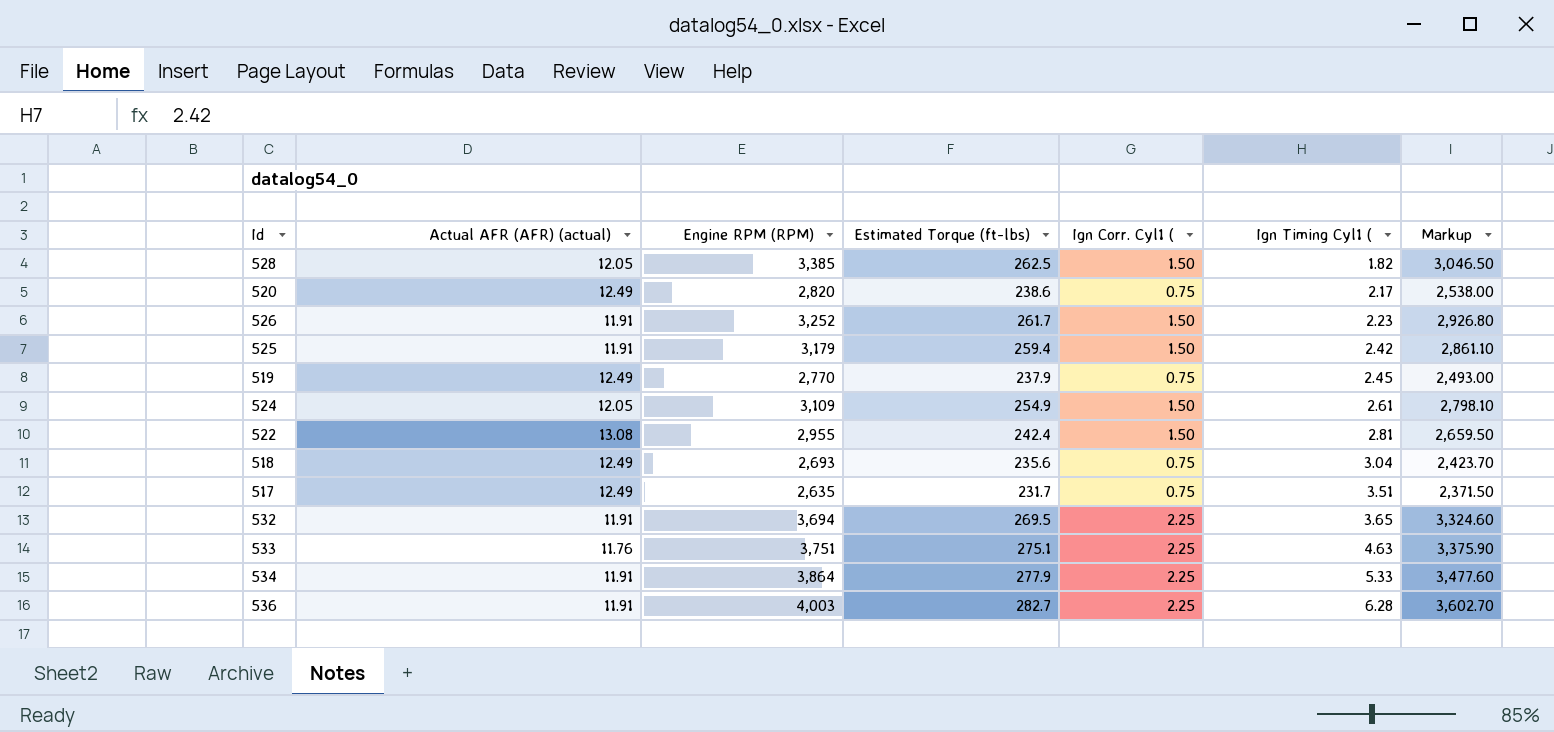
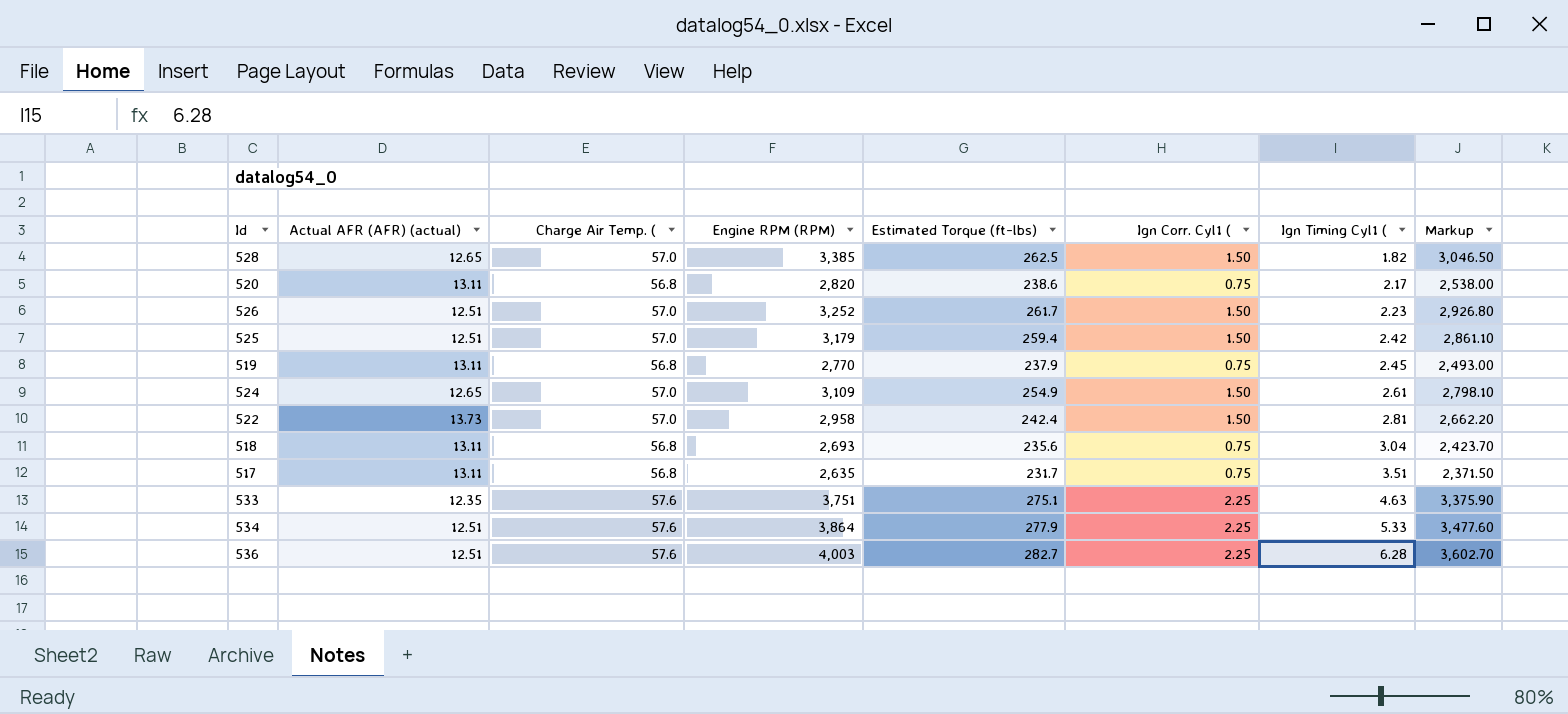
column Charge Air Temp. ( | position: none -> 3
row 532: 11.91 | 3,694 | 269.5 | 2.25 | 3.65 | 3,324.60 -> none
528 | Actual AFR (AFR) (actual): 12.05 -> 12.65
520 | Actual AFR (AFR) (actual): 12.49 -> 13.11
526 | Actual AFR (AFR) (actual): 11.91 -> 12.51
525 | Actual AFR (AFR) (actual): 11.91 -> 12.51
519 | Actual AFR (AFR) (actual): 12.49 -> 13.11
524 | Actual AFR (AFR) (actual): 12.05 -> 12.65
522 | Actual AFR (AFR) (actual): 13.08 -> 13.73
522 | Engine RPM (RPM): 2,955 -> 2,958
522 | Markup: 2,659.50 -> 2,662.20
518 | Actual AFR (AFR) (actual): 12.49 -> 13.11
517 | Actual AFR (AFR) (actual): 12.49 -> 13.11
533 | Actual AFR (AFR) (actual): 11.76 -> 12.35
534 | Actual AFR (AFR) (actual): 11.91 -> 12.51
536 | Actual AFR (AFR) (actual): 11.91 -> 12.51

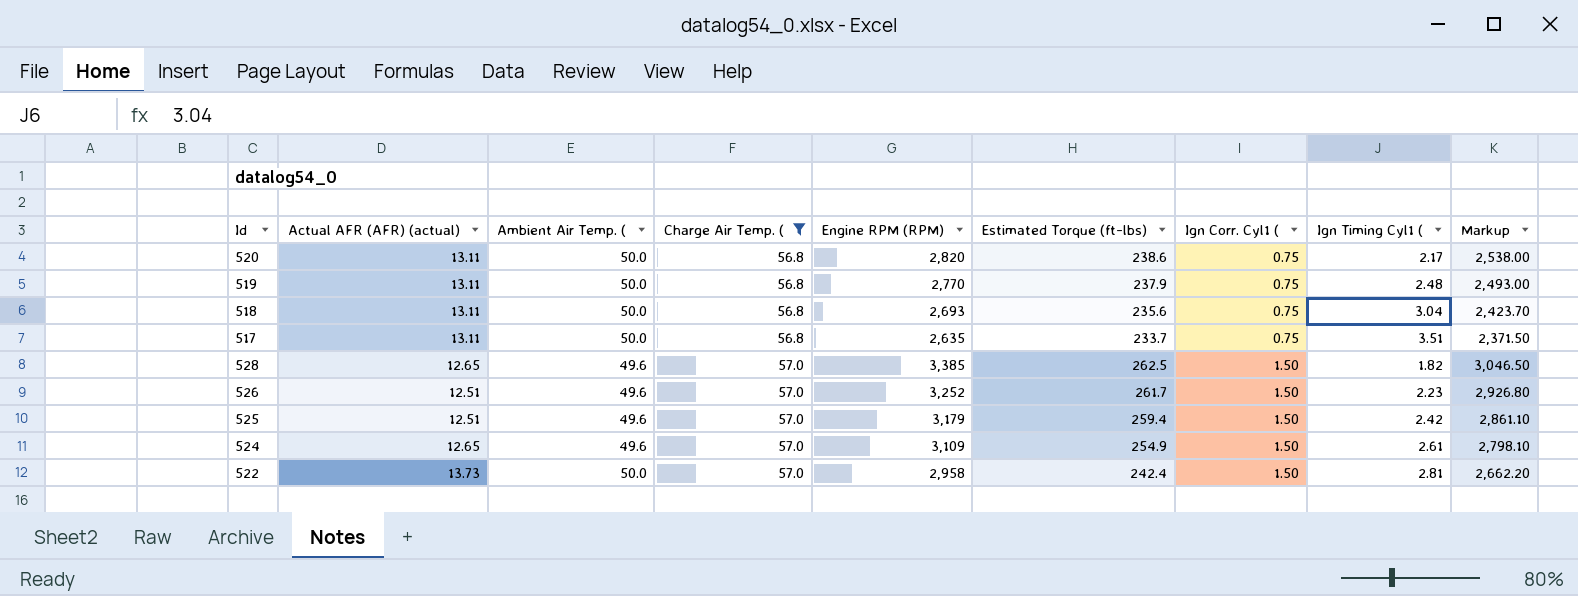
filter: none -> Charge Air Temp. ( != 57.6
row order: Ign Timing Cyl1 ( ascending -> Charge Air Temp. ( ascending
column Ambient Air Temp. ( | position: none -> 3
519 | Ign Timing Cyl1 (: 2.45 -> 2.48
517 | Estimated Torque (ft-lbs): 231.7 -> 233.7

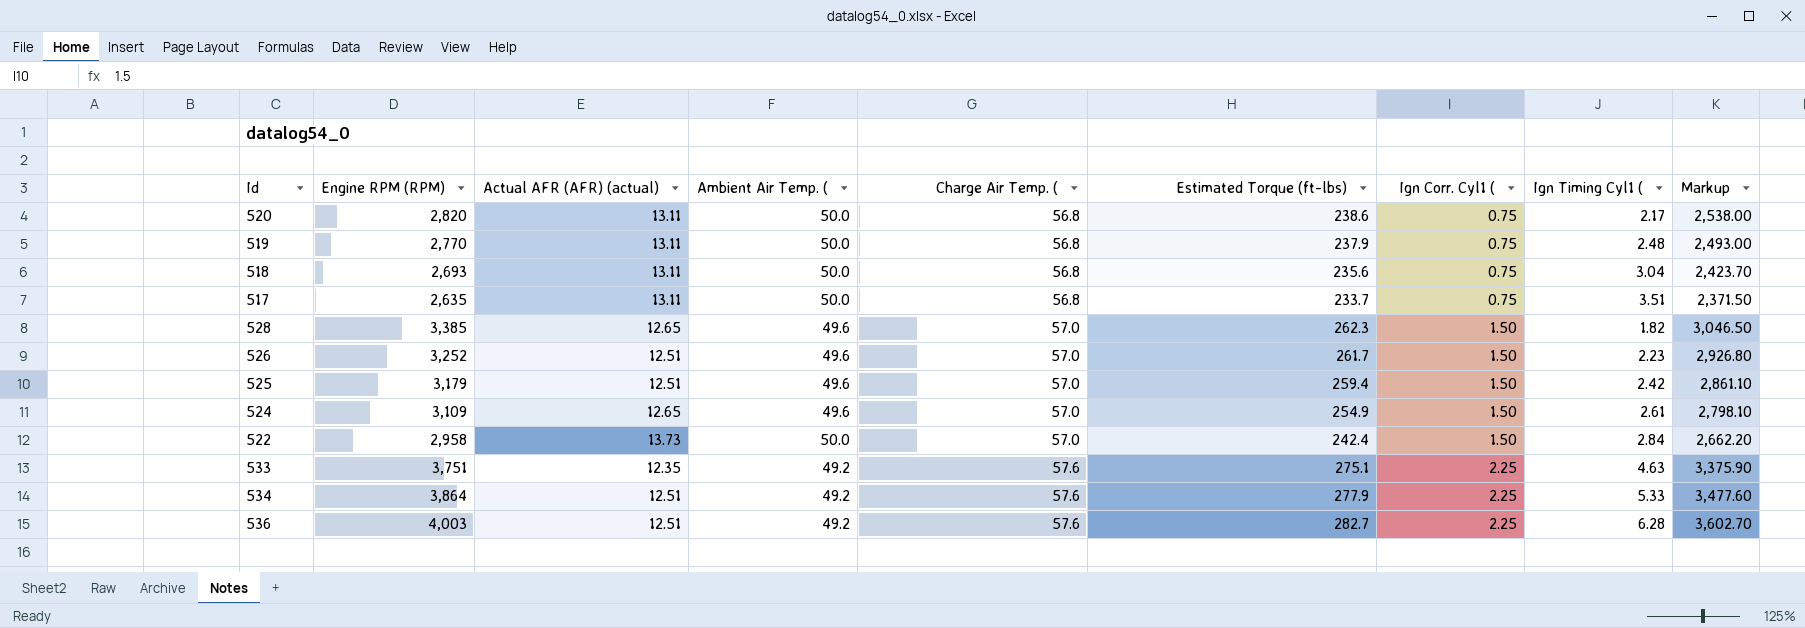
filter: Charge Air Temp. ( != 57.6 -> none
column Engine RPM (RPM) | position: 5 -> 2
528 | Estimated Torque (ft-lbs): 262.5 -> 262.3
522 | Ign Timing Cyl1 (: 2.81 -> 2.84

